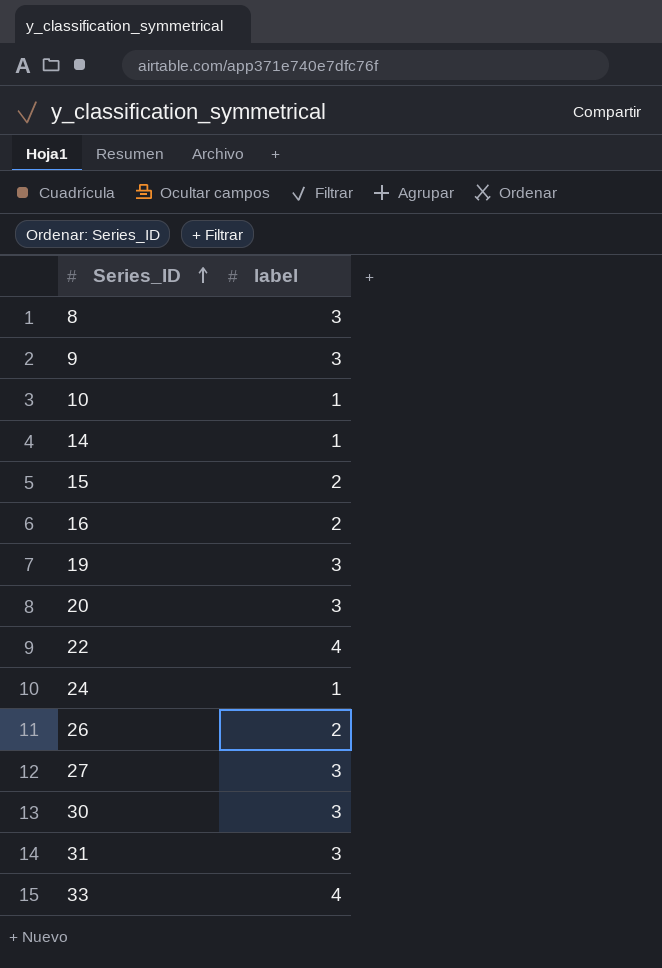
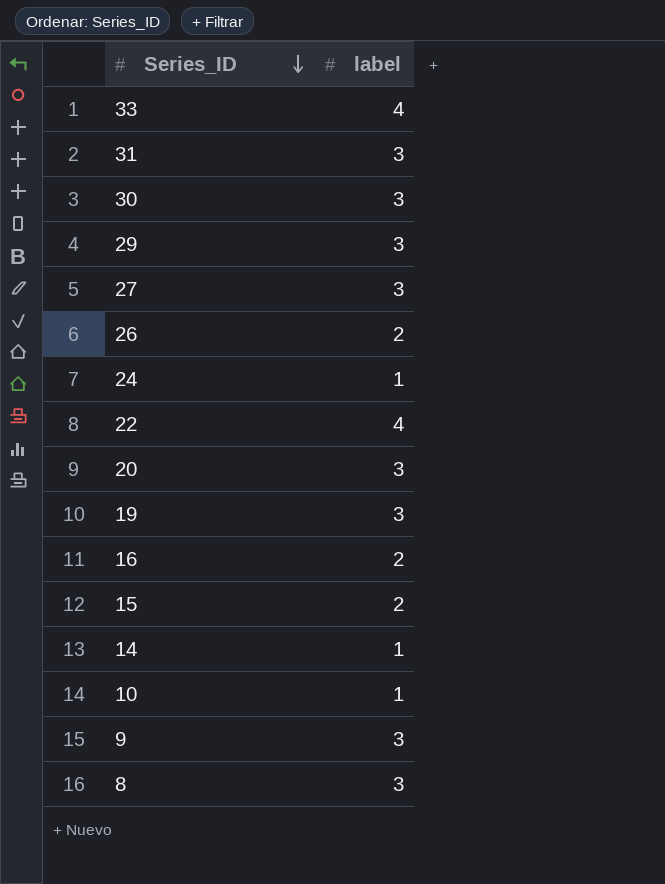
row order: Series_ID ascending -> Series_ID descending
row 29: none -> 3

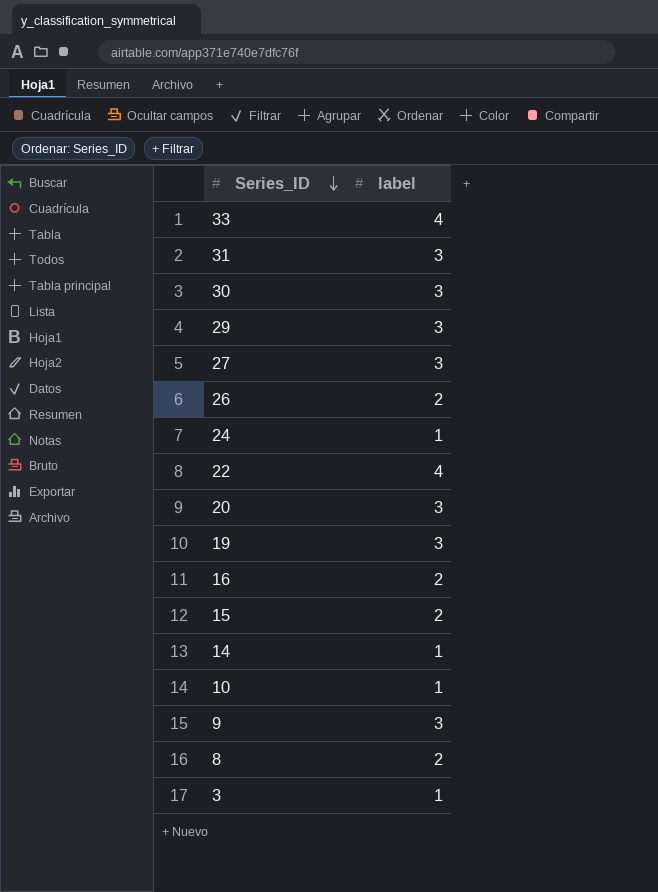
8 | label: 3 -> 2
row 3: none -> 1

